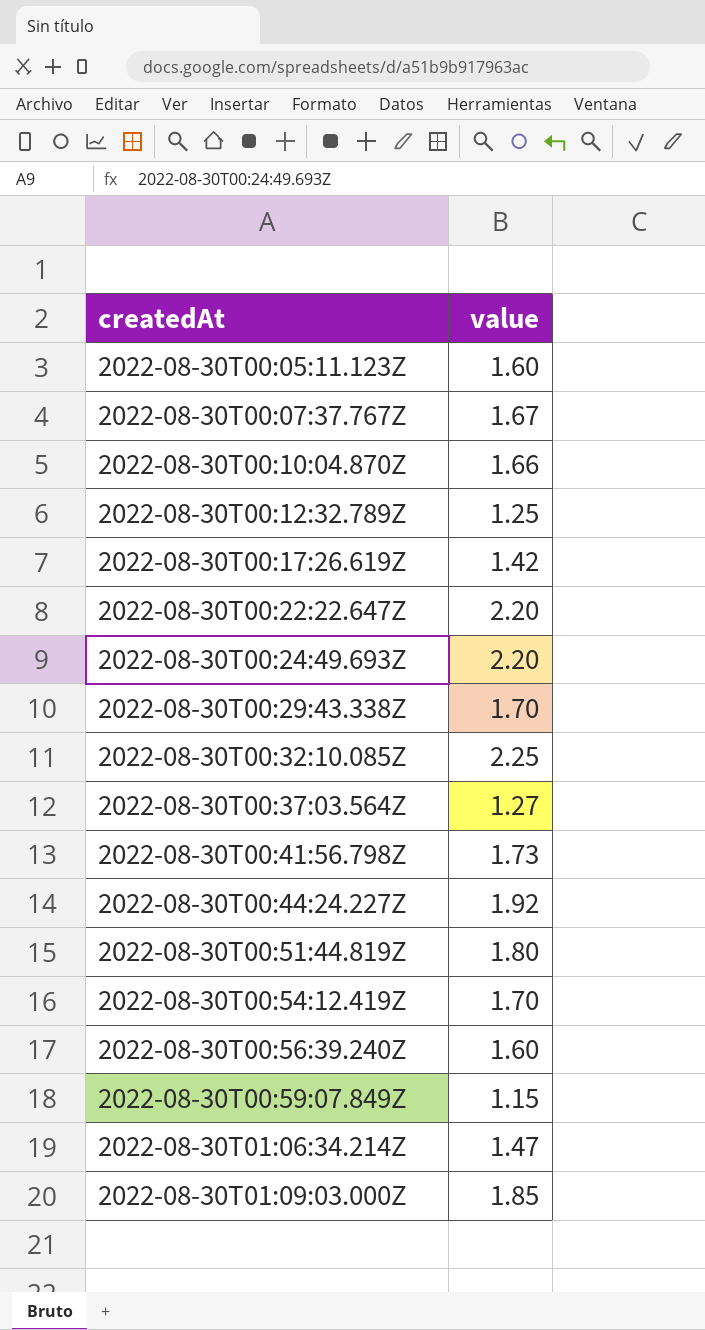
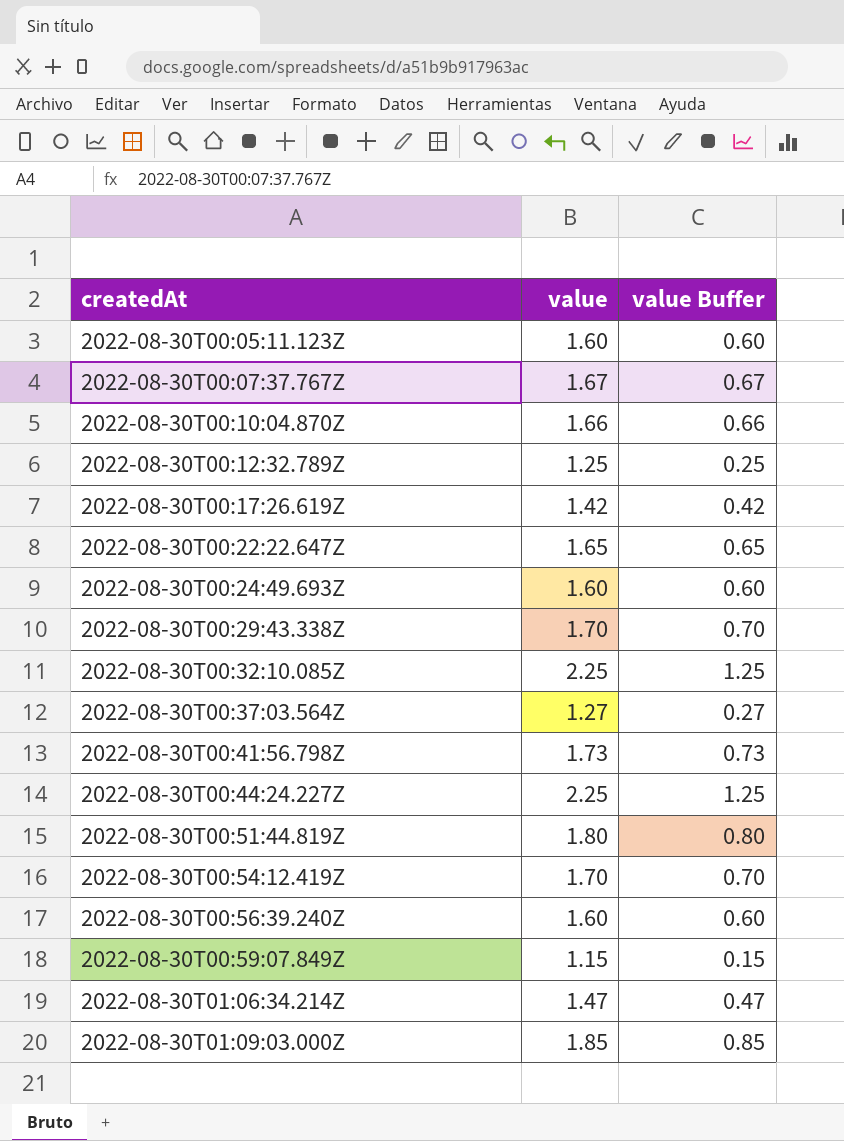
column value Buffer | formula: none -> [value] - 1
2022-08-30T00:22:22.647Z | value: 2.20 -> 1.65
2022-08-30T00:24:49.693Z | value: 2.20 -> 1.60
2022-08-30T00:44:24.227Z | value: 1.92 -> 2.25

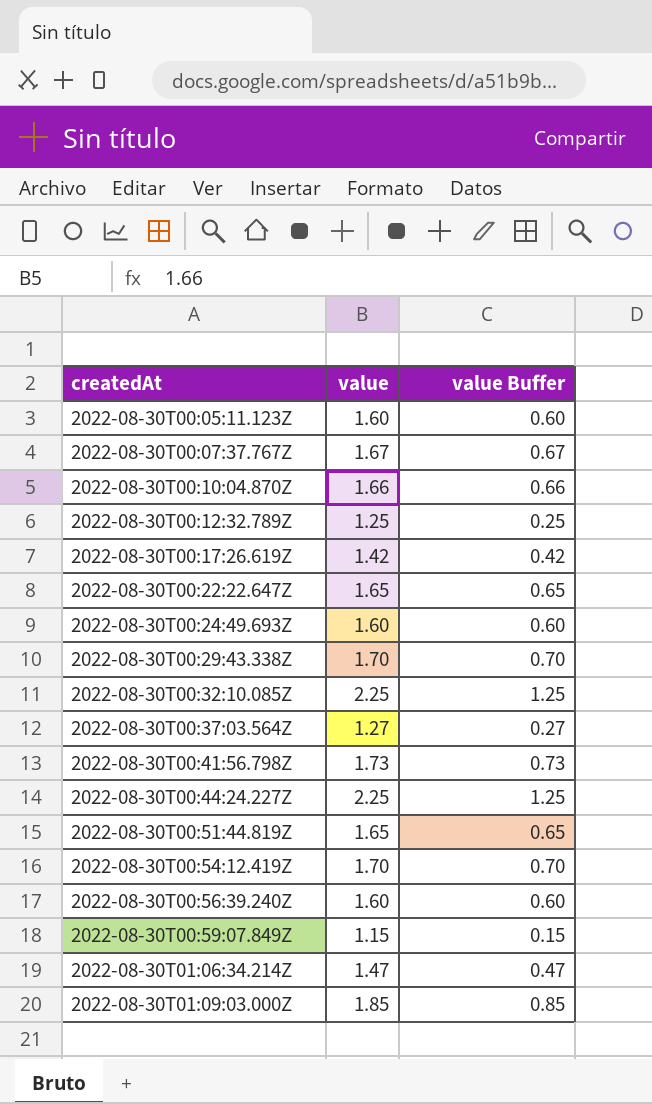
2022-08-30T00:51:44.819Z | value: 1.80 -> 1.65
2022-08-30T00:51:44.819Z | value Buffer: 0.80 -> 0.65

